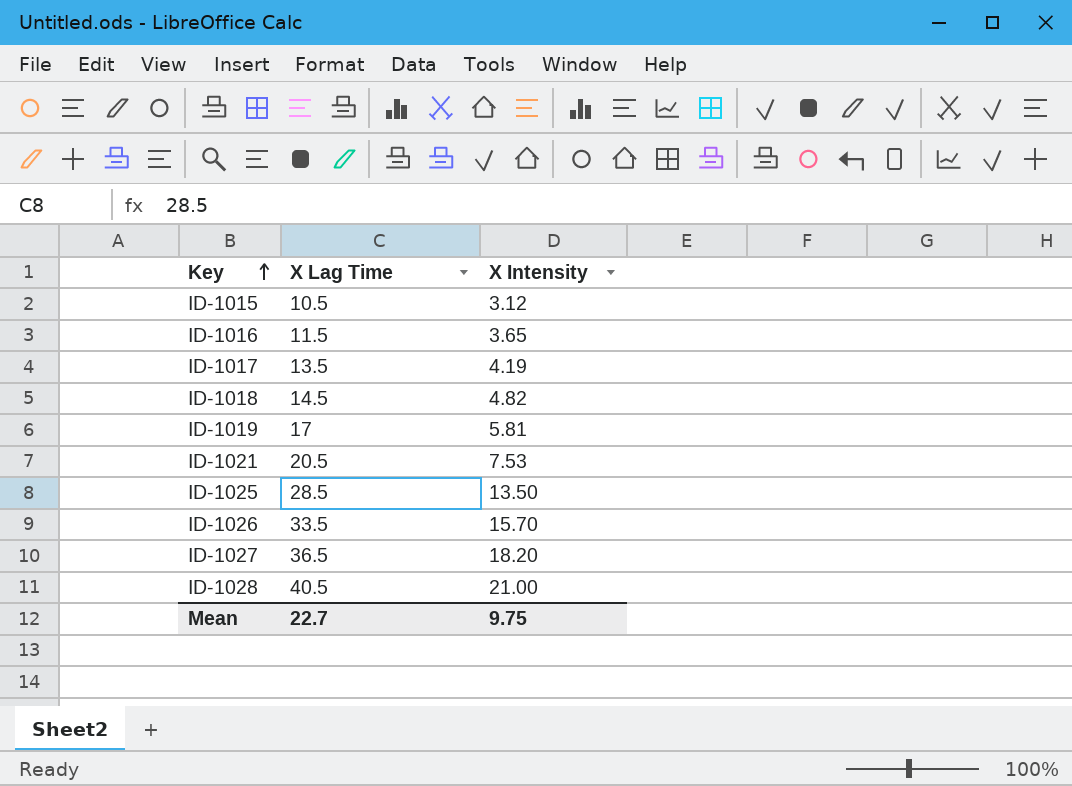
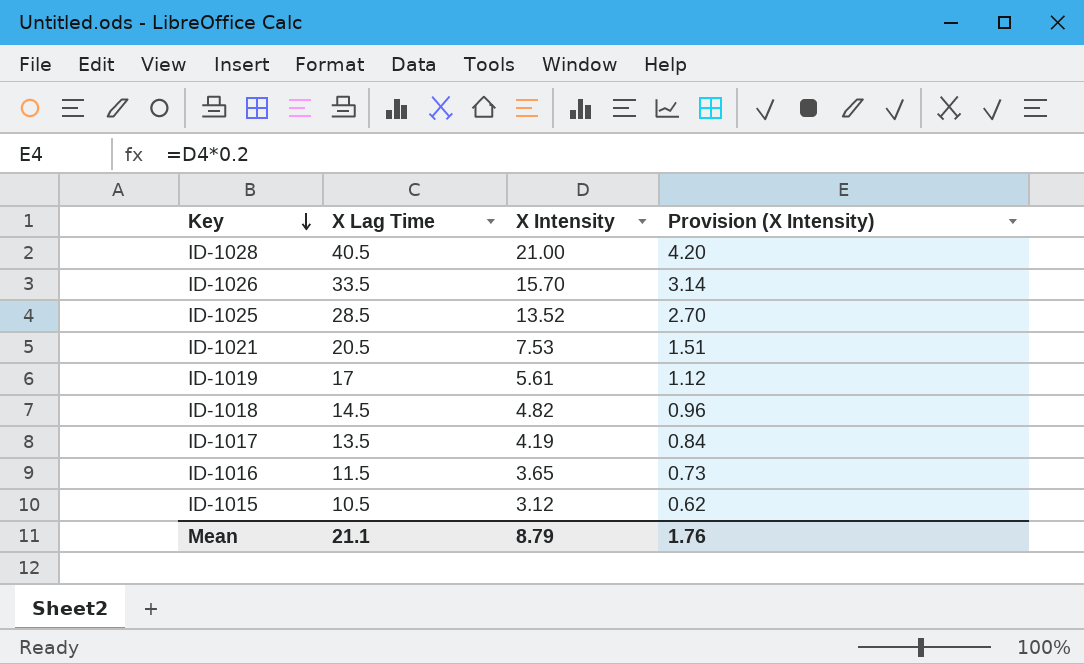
row order: Key ascending -> Key descending
column Provision (X Intensity) | formula: none -> [X Intensity] * 0.2
row ID-1027: 36.5 | 18.20 -> none
ID-1025 | X Intensity: 13.50 -> 13.52
ID-1019 | X Intensity: 5.81 -> 5.61
Mean | X Lag Time: 22.7 -> 21.1
Mean | X Intensity: 9.75 -> 8.79

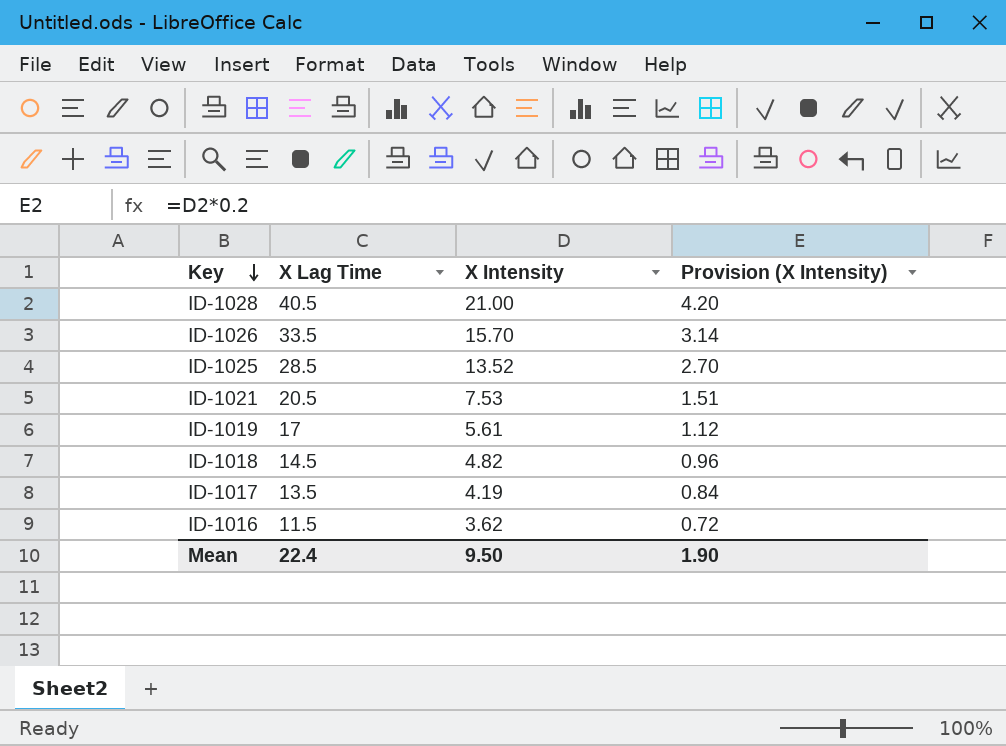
row ID-1015: 10.5 | 3.12 | 0.62 -> none
ID-1016 | X Intensity: 3.65 -> 3.62
ID-1016 | Provision (X Intensity): 0.73 -> 0.72
Mean | X Lag Time: 21.1 -> 22.4
Mean | X Intensity: 8.79 -> 9.50
Mean | Provision (X Intensity): 1.76 -> 1.90

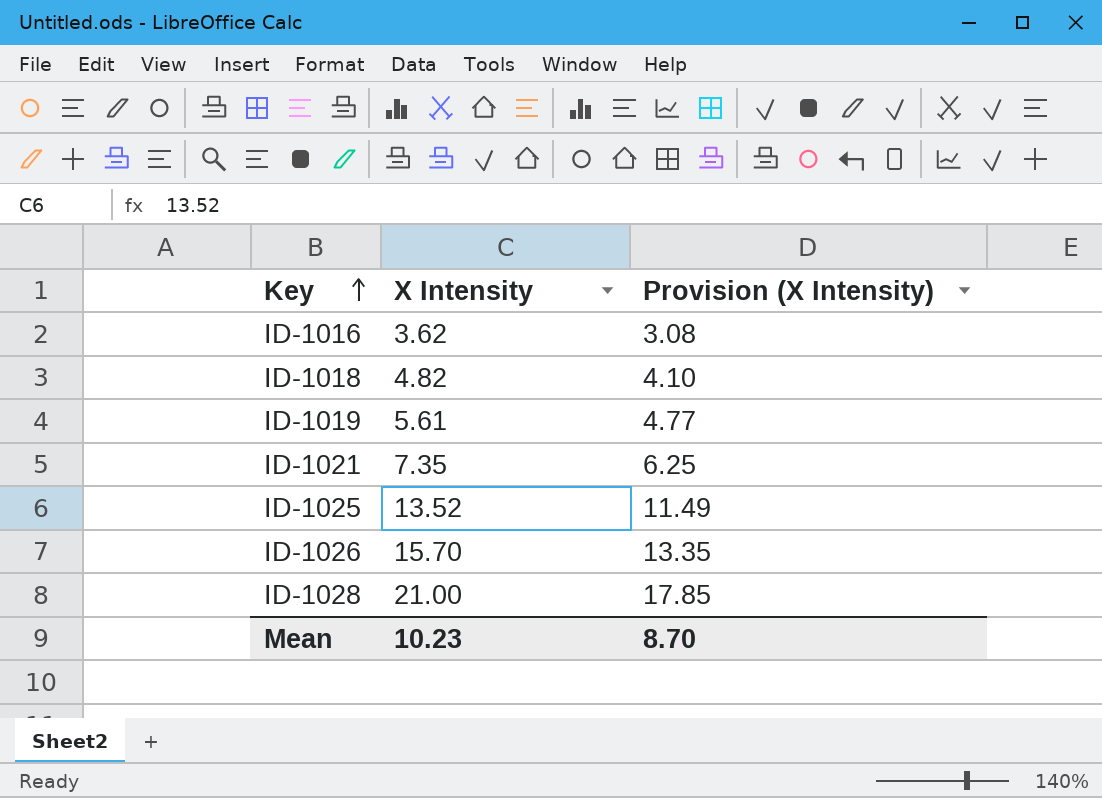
row order: Key descending -> Key ascending
column X Lag Time | position: 2 -> none
column Provision (X Intensity) | formula: [X Intensity] * 0.2 -> [X Intensity] * 0.85
row ID-1017: 13.5 | 4.19 | 0.84 -> none
ID-1021 | X Intensity: 7.53 -> 7.35
Mean | X Intensity: 9.50 -> 10.23
Mean | Provision (X Intensity): 1.90 -> 8.70

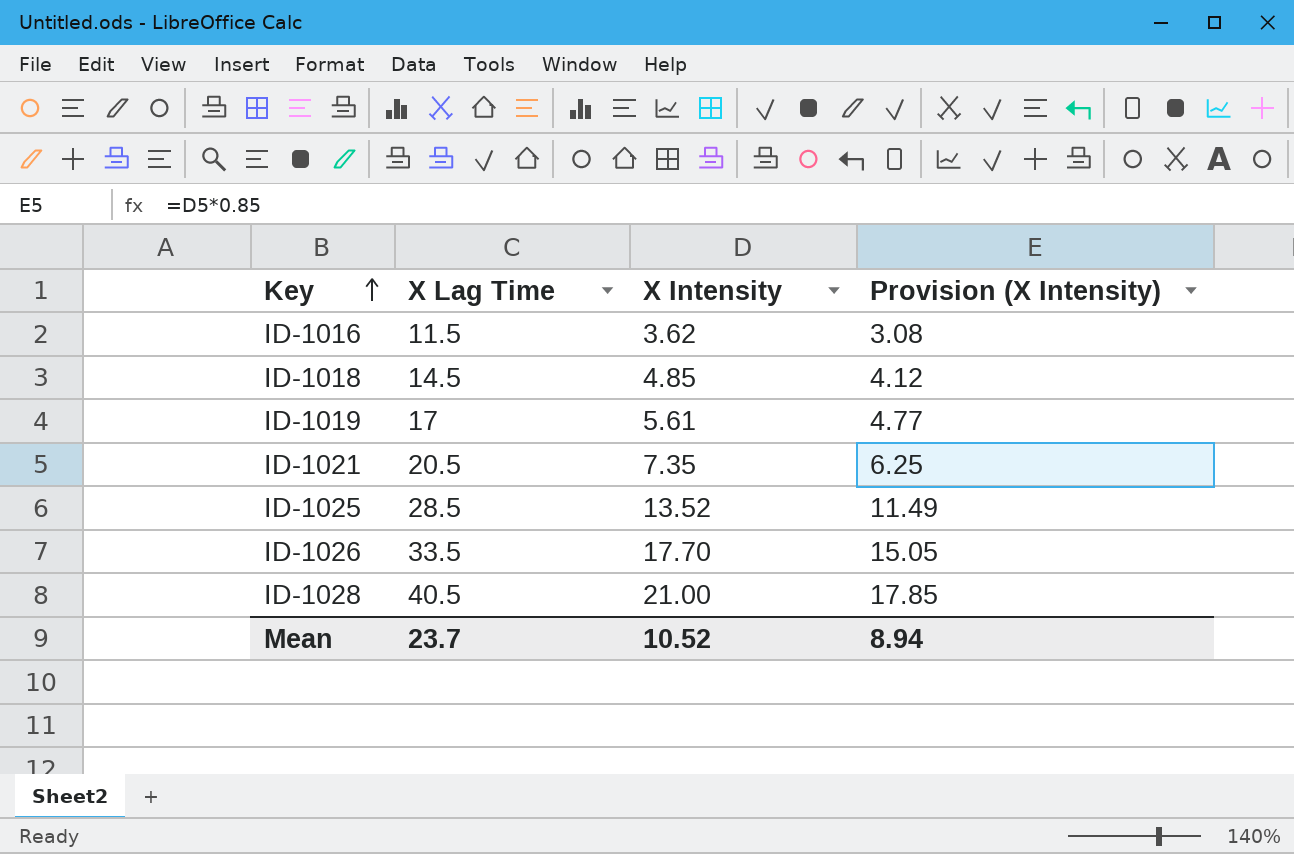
column X Lag Time | position: none -> 2
ID-1018 | X Intensity: 4.82 -> 4.85
ID-1018 | Provision (X Intensity): 4.10 -> 4.12
ID-1026 | X Intensity: 15.70 -> 17.70
ID-1026 | Provision (X Intensity): 13.35 -> 15.05
Mean | X Intensity: 10.23 -> 10.52
Mean | Provision (X Intensity): 8.70 -> 8.94

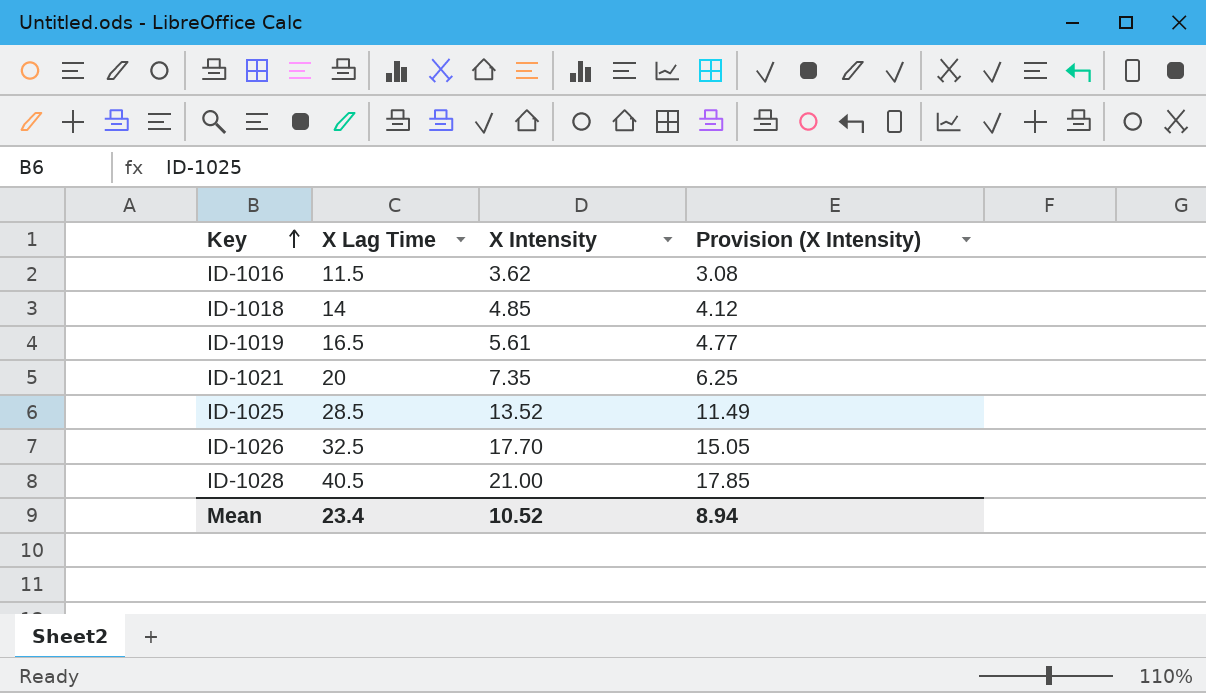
ID-1018 | X Lag Time: 14.5 -> 14
ID-1019 | X Lag Time: 17 -> 16.5
ID-1021 | X Lag Time: 20.5 -> 20
ID-1026 | X Lag Time: 33.5 -> 32.5
Mean | X Lag Time: 23.7 -> 23.4

